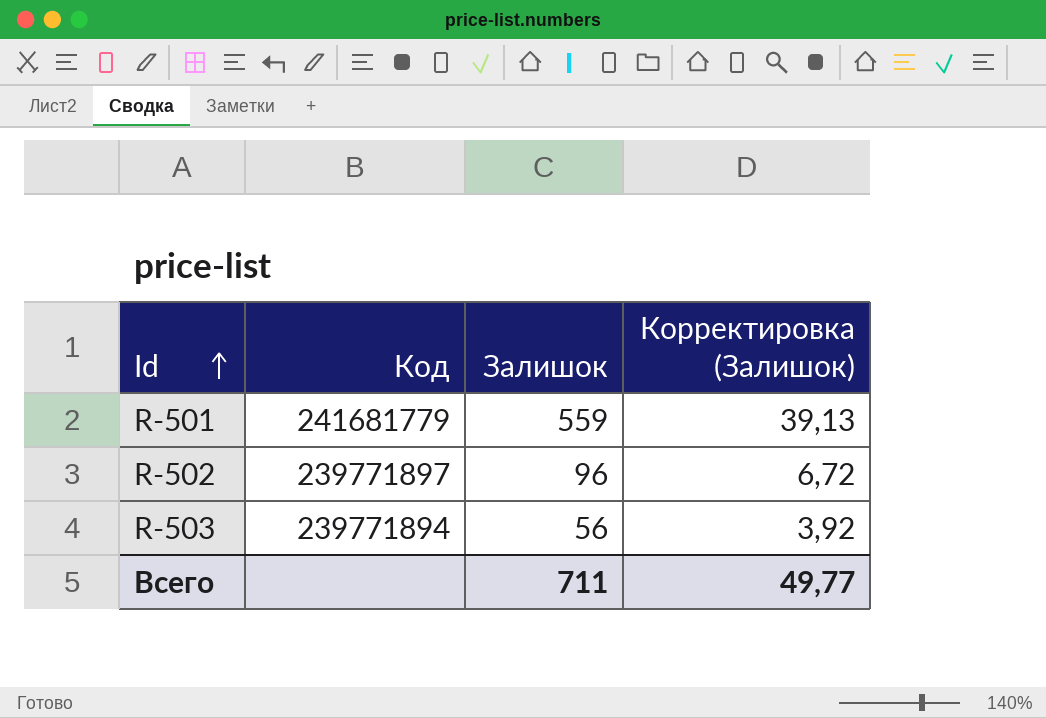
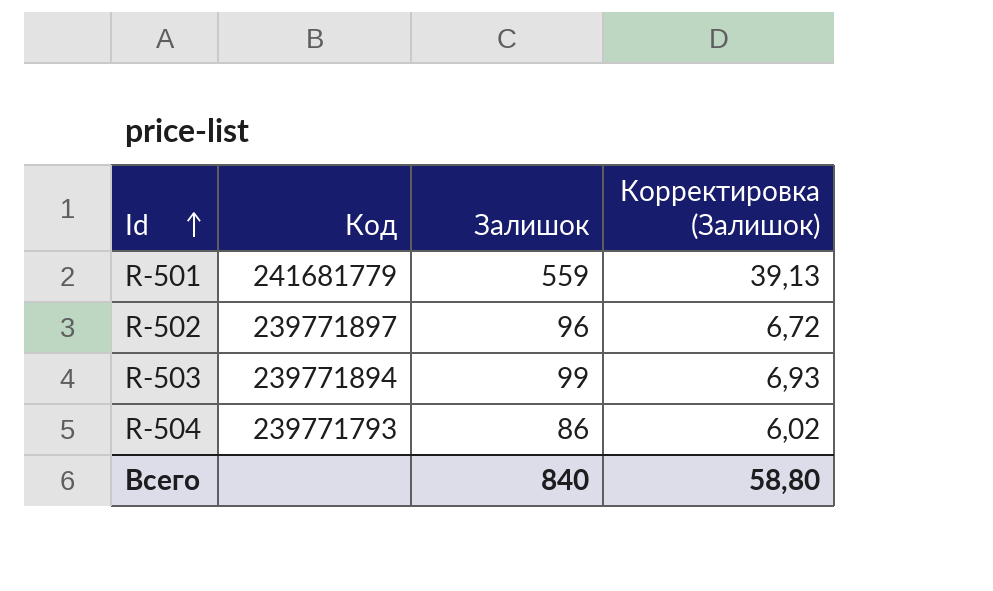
R-503 | Залишок: 56 -> 99
R-503 | Корректировка (Залишок): 3,92 -> 6,93
row R-504: none -> 239771793 | 86 | 6,02
Всего | Залишок: 711 -> 840
Всего | Корректировка (Залишок): 49,77 -> 58,80

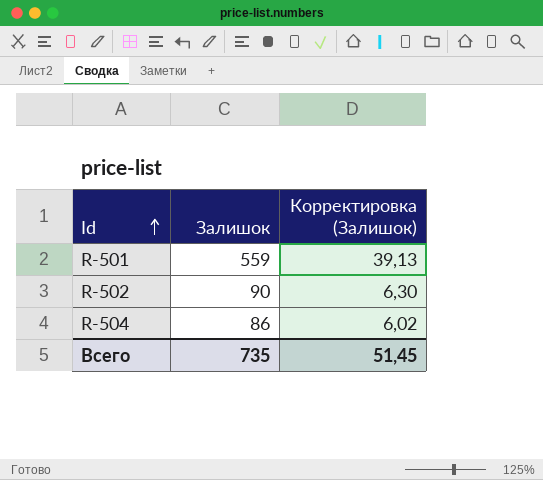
column Код | position: 2 -> none
row R-503: 239771894 | 99 | 6,93 -> none
R-502 | Залишок: 96 -> 90
R-502 | Корректировка (Залишок): 6,72 -> 6,30
Всего | Залишок: 840 -> 735
Всего | Корректировка (Залишок): 58,80 -> 51,45

